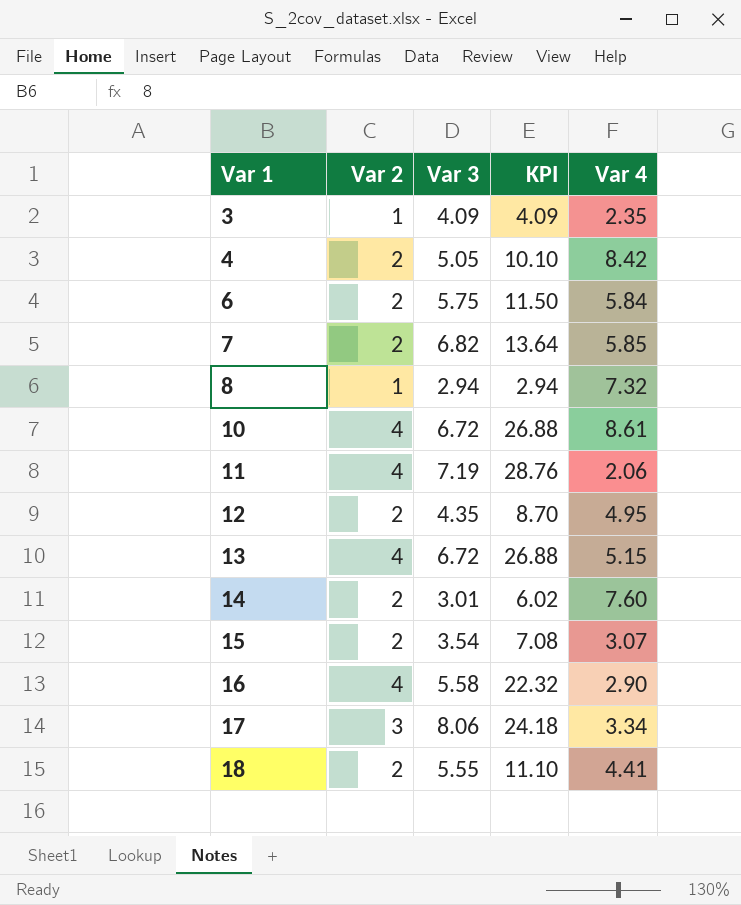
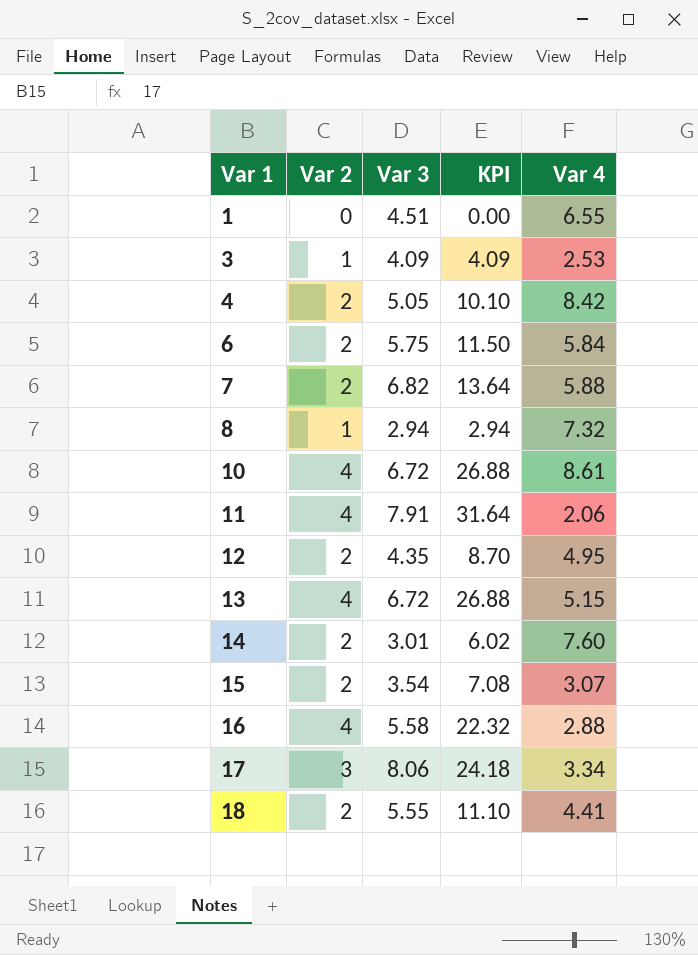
row 1: none -> 0 | 4.51 | 0.00 | 6.55
3 | Var 4: 2.35 -> 2.53
7 | Var 4: 5.85 -> 5.88
11 | Var 3: 7.19 -> 7.91
11 | KPI: 28.76 -> 31.64
16 | Var 4: 2.90 -> 2.88

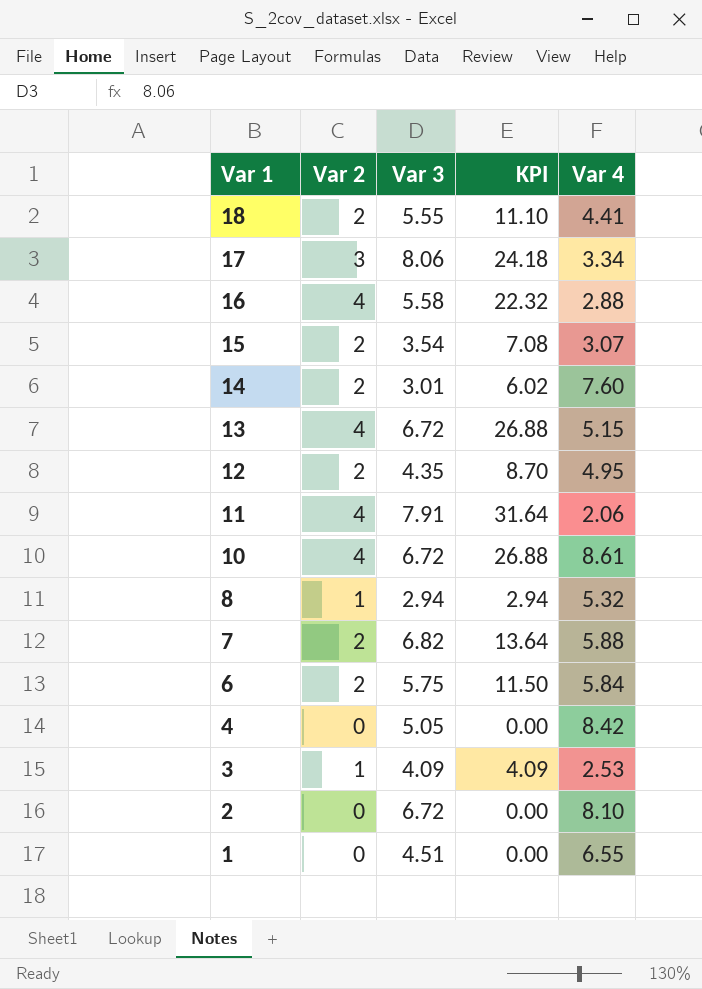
row order: Var 1 ascending -> Var 1 descending
8 | Var 4: 7.32 -> 5.32
4 | Var 2: 2 -> 0
4 | KPI: 10.10 -> 0.00
row 2: none -> 0 | 6.72 | 0.00 | 8.10

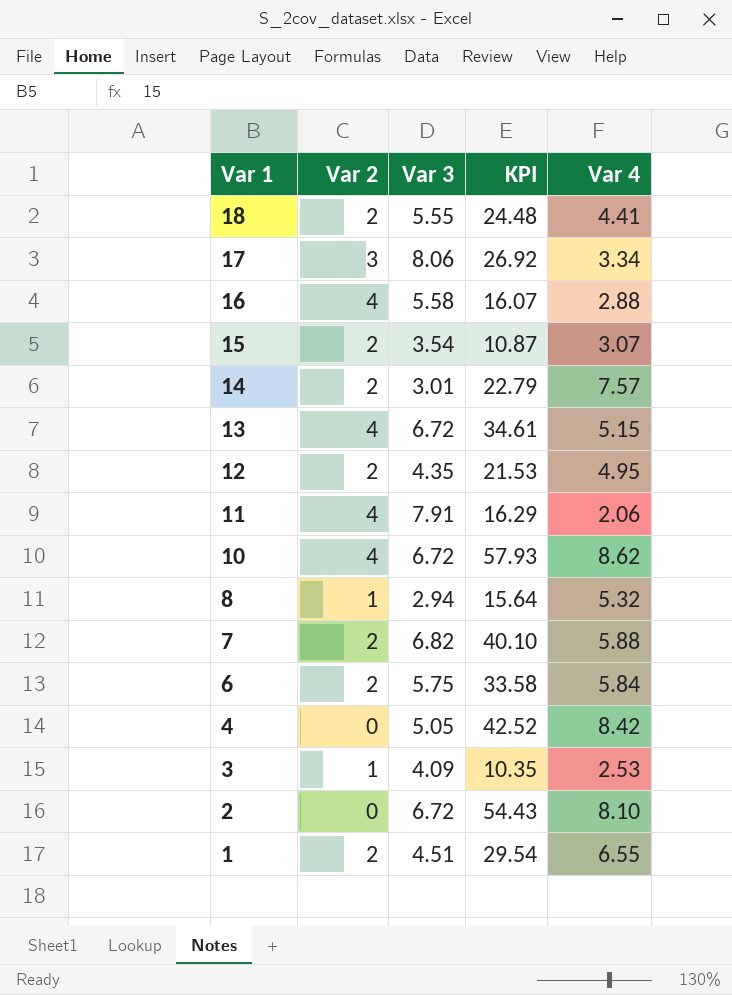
column KPI | formula: [Var 2] * [Var 3] -> [Var 3] * [Var 4]
14 | Var 4: 7.60 -> 7.57
10 | Var 4: 8.61 -> 8.62
1 | Var 2: 0 -> 2

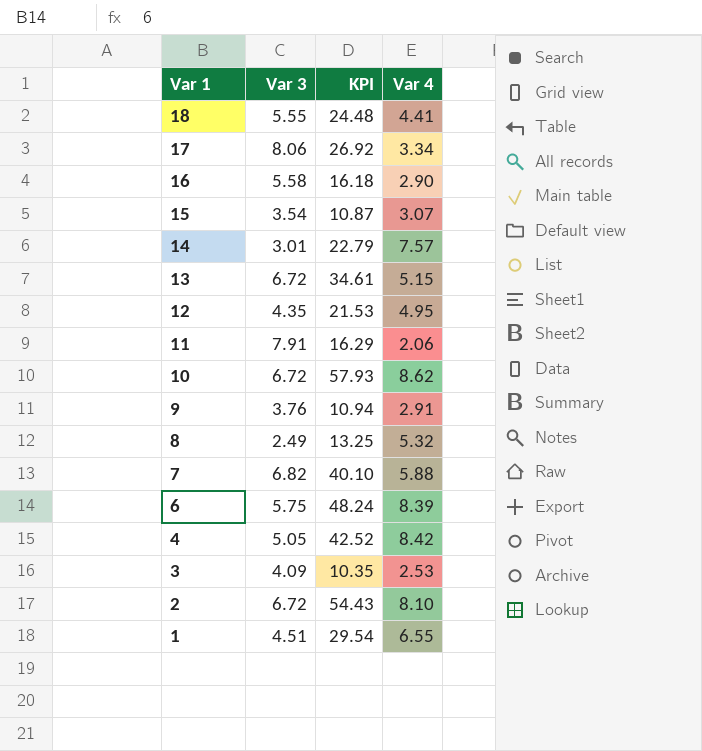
column Var 2 | position: 2 -> none
16 | KPI: 16.07 -> 16.18
16 | Var 4: 2.88 -> 2.90
row 9: none -> 3.76 | 10.94 | 2.91
8 | Var 3: 2.94 -> 2.49
8 | KPI: 15.64 -> 13.25
6 | KPI: 33.58 -> 48.24
6 | Var 4: 5.84 -> 8.39

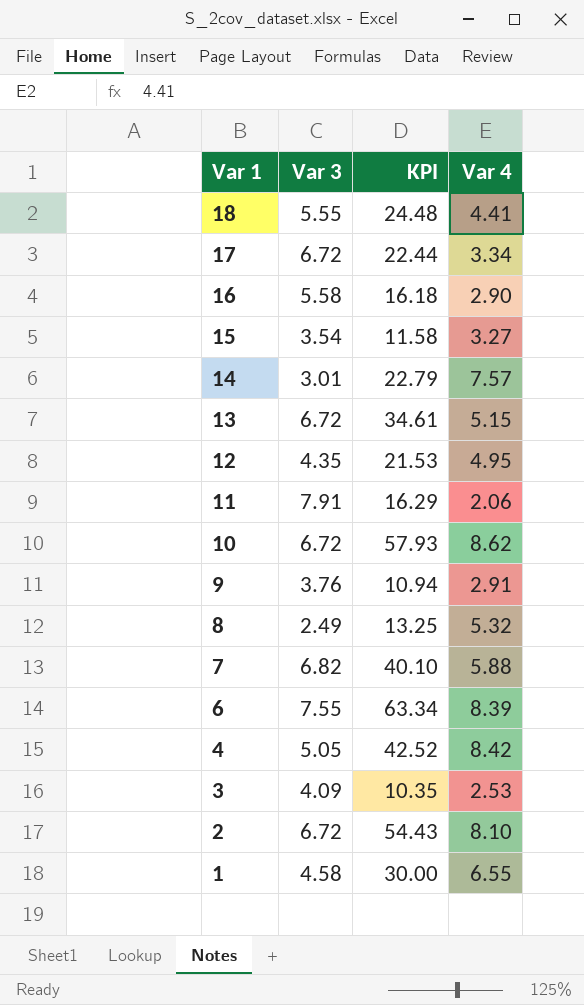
17 | Var 3: 8.06 -> 6.72
17 | KPI: 26.92 -> 22.44
15 | KPI: 10.87 -> 11.58
15 | Var 4: 3.07 -> 3.27
6 | Var 3: 5.75 -> 7.55
6 | KPI: 48.24 -> 63.34
1 | Var 3: 4.51 -> 4.58
1 | KPI: 29.54 -> 30.00

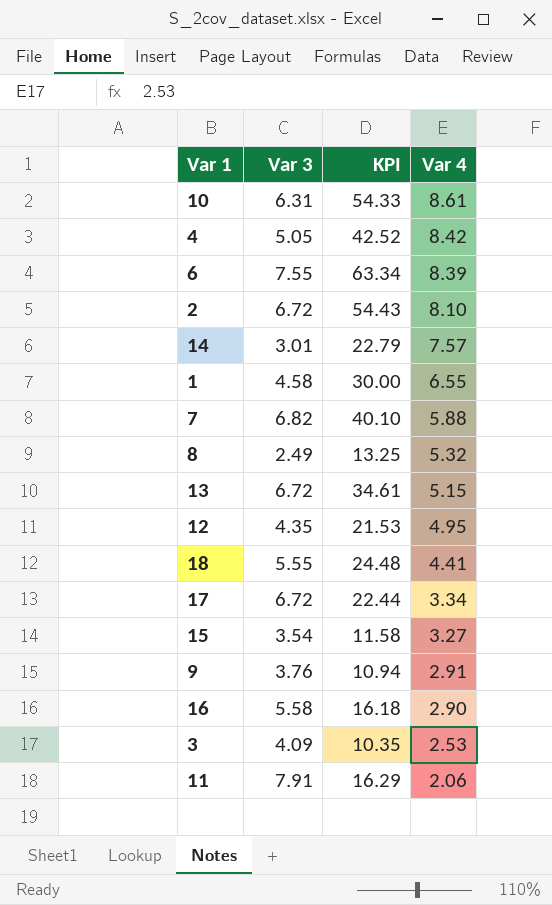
row order: Var 1 descending -> Var 4 descending
10 | Var 3: 6.72 -> 6.31
10 | KPI: 57.93 -> 54.33
10 | Var 4: 8.62 -> 8.61

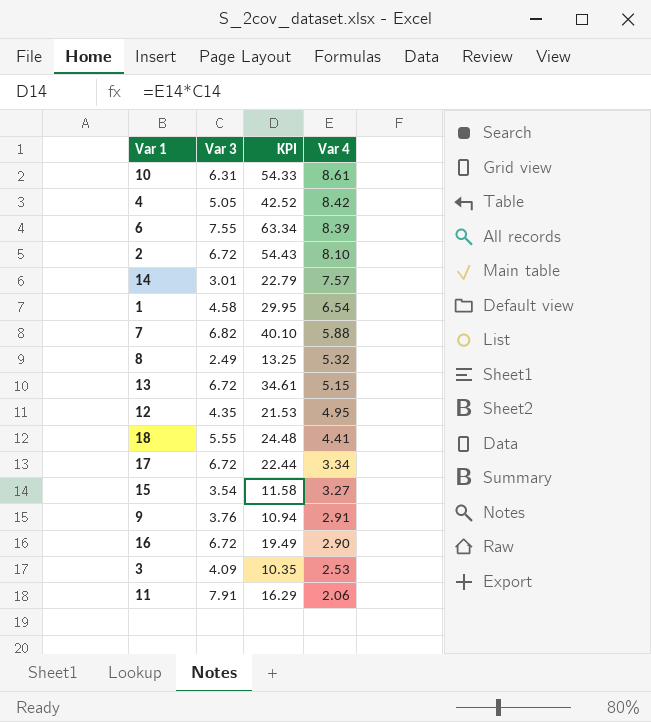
1 | KPI: 30.00 -> 29.95
1 | Var 4: 6.55 -> 6.54
16 | Var 3: 5.58 -> 6.72
16 | KPI: 16.18 -> 19.49

